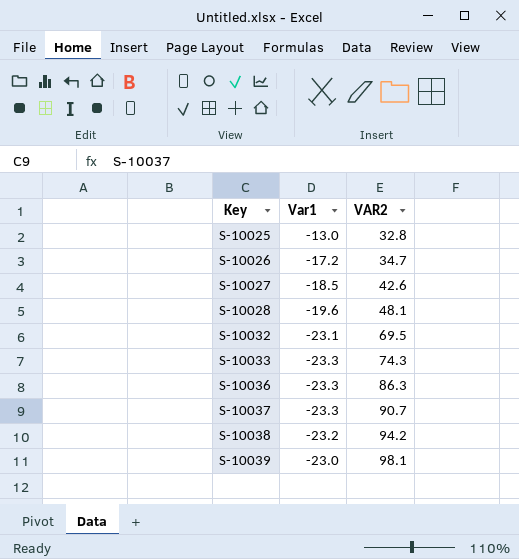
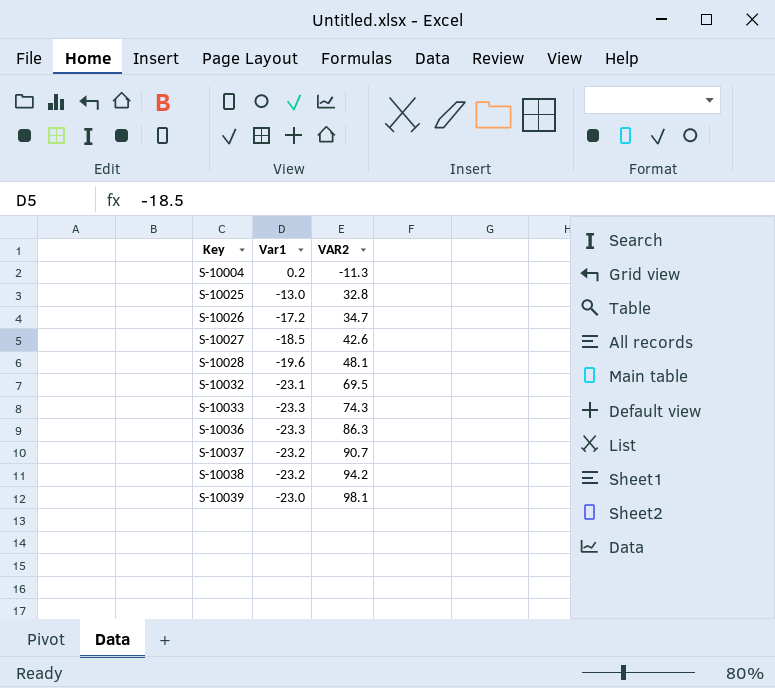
row S-10004: none -> 0.2 | -11.3
S-10037 | Var1: -23.3 -> -23.2

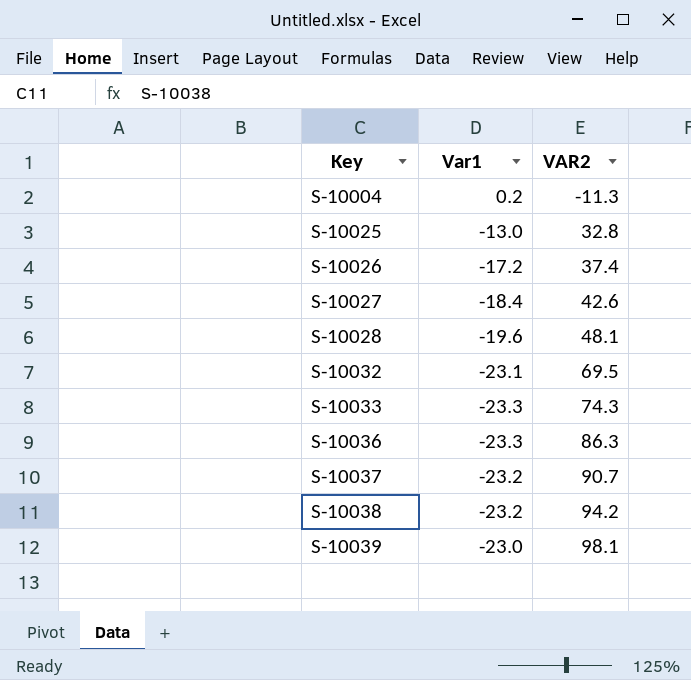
S-10026 | VAR2: 34.7 -> 37.4
S-10027 | Var1: -18.5 -> -18.4

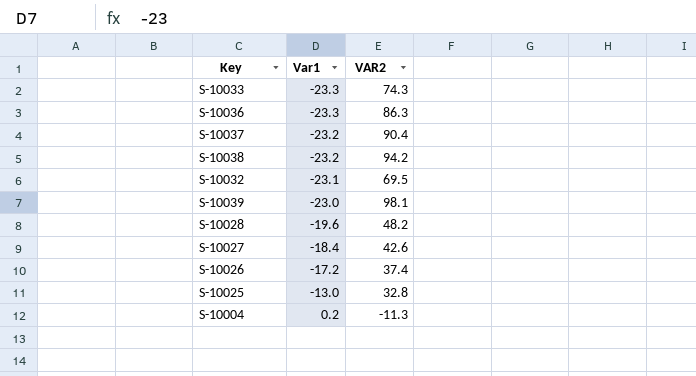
row order: Key ascending -> Var1 ascending
S-10037 | VAR2: 90.7 -> 90.4
S-10028 | VAR2: 48.1 -> 48.2

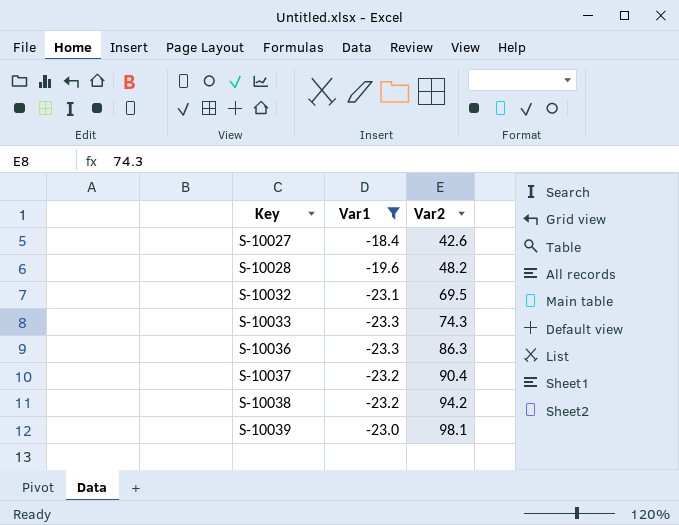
filter: none -> Var1 <= -18.4
row order: Var1 ascending -> Key ascending
column name: VAR2 -> Var2

